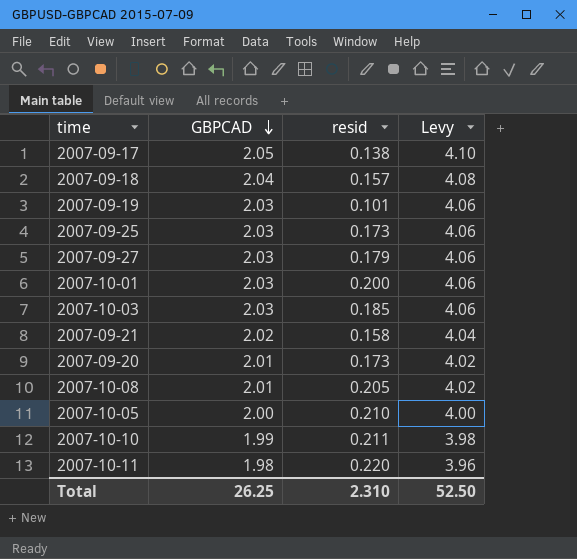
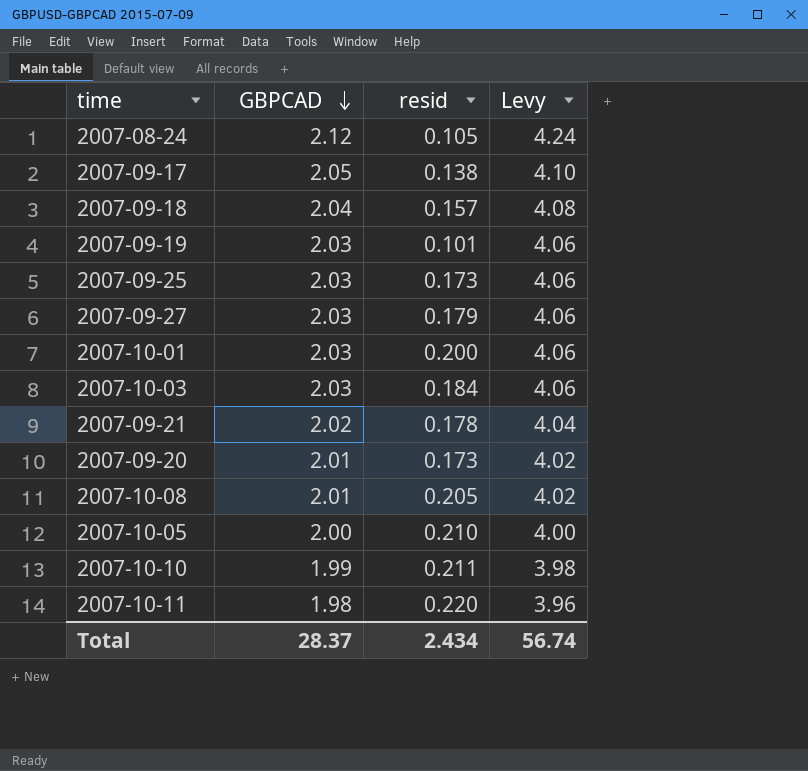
row 2007-08-24: none -> 2.12 | 0.105 | 4.24
2007-10-03 | resid: 0.185 -> 0.184
2007-09-21 | resid: 0.158 -> 0.178
Total | GBPCAD: 26.25 -> 28.37
Total | resid: 2.310 -> 2.434
Total | Levy: 52.50 -> 56.74

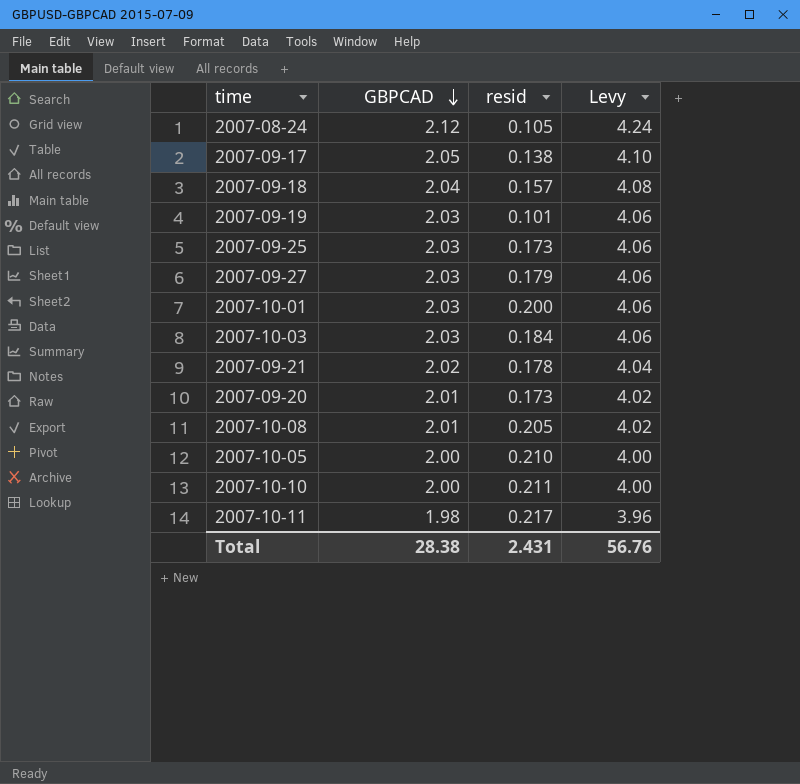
2007-10-10 | GBPCAD: 1.99 -> 2.00
2007-10-10 | Levy: 3.98 -> 4.00
2007-10-11 | resid: 0.220 -> 0.217
Total | GBPCAD: 28.37 -> 28.38
Total | resid: 2.434 -> 2.431
Total | Levy: 56.74 -> 56.76

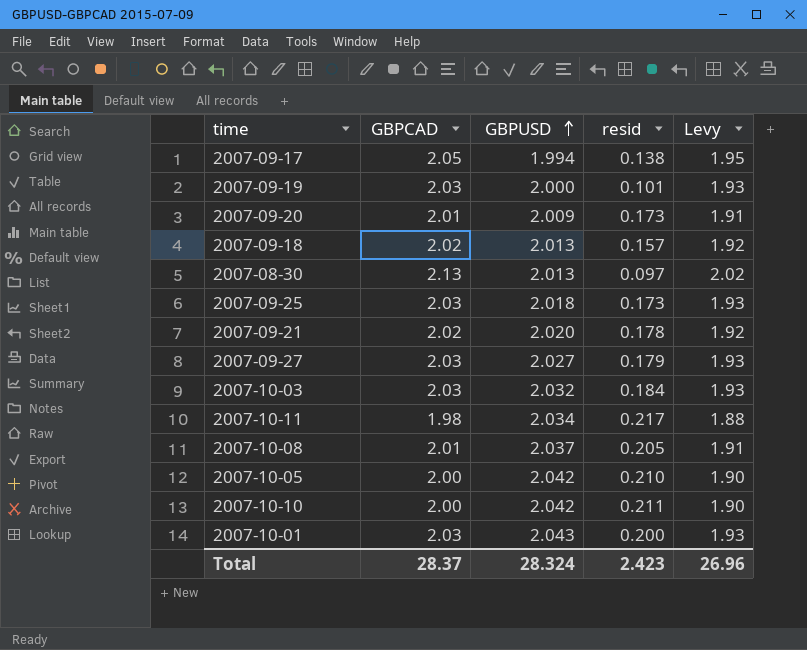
row order: GBPCAD descending -> GBPUSD ascending
column GBPUSD | position: none -> 3
column Levy | formula: [GBPCAD] * 2 -> [GBPCAD] * 0.95
row 2007-08-24: 2.12 | 0.105 | 4.24 -> none
2007-09-18 | GBPCAD: 2.04 -> 2.02
row 2007-08-30: none -> 2.13 | 2.013 | 0.097 | 2.02
Total | GBPCAD: 28.38 -> 28.37
Total | resid: 2.431 -> 2.423
Total | Levy: 56.76 -> 26.96

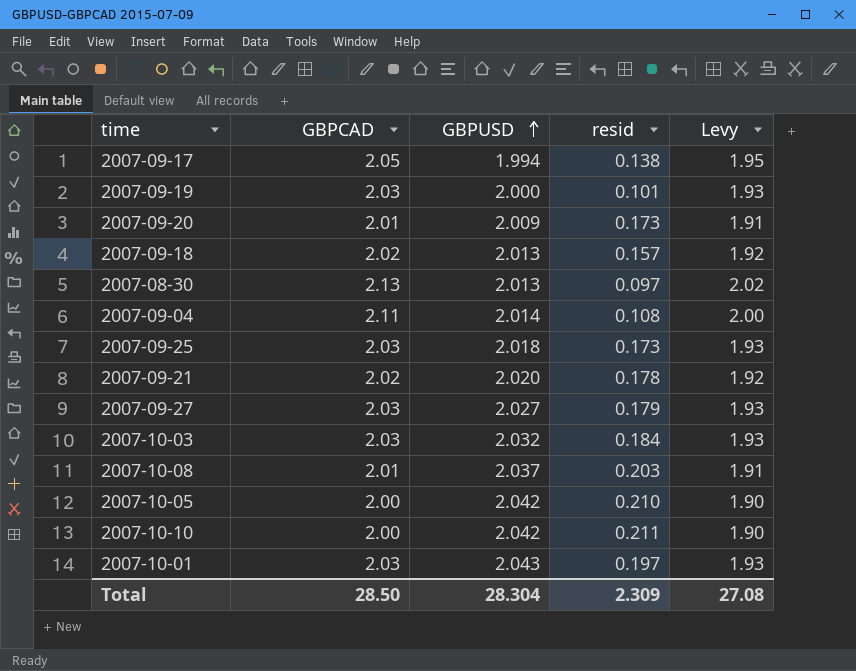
row 2007-10-11: 1.98 | 2.034 | 0.217 | 1.88 -> none
row 2007-09-04: none -> 2.11 | 2.014 | 0.108 | 2.00
2007-10-08 | resid: 0.205 -> 0.203
2007-10-01 | resid: 0.200 -> 0.197
Total | GBPCAD: 28.37 -> 28.50
Total | GBPUSD: 28.324 -> 28.304
Total | resid: 2.423 -> 2.309
Total | Levy: 26.96 -> 27.08

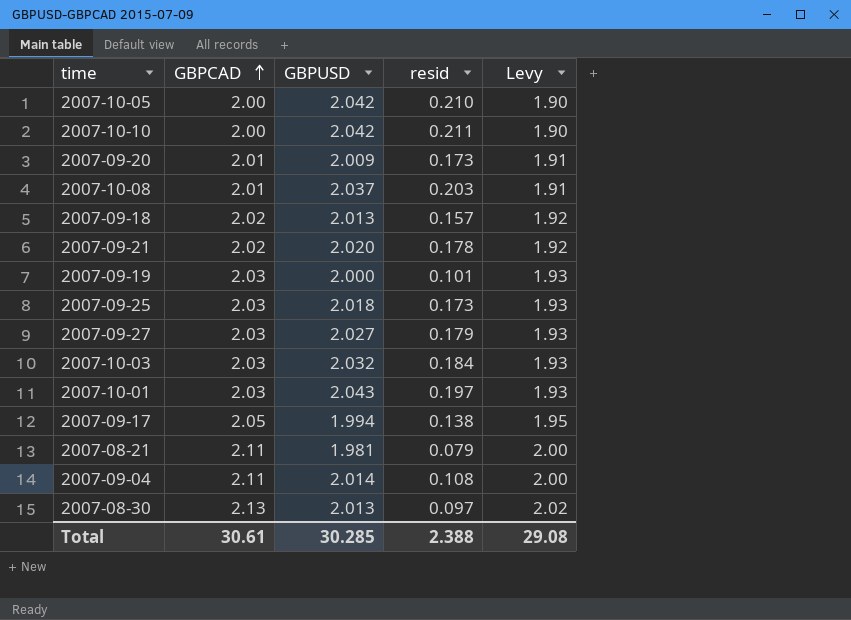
row order: GBPUSD ascending -> GBPCAD ascending
row 2007-08-21: none -> 2.11 | 1.981 | 0.079 | 2.00
Total | GBPCAD: 28.50 -> 30.61
Total | GBPUSD: 28.304 -> 30.285
Total | resid: 2.309 -> 2.388
Total | Levy: 27.08 -> 29.08

